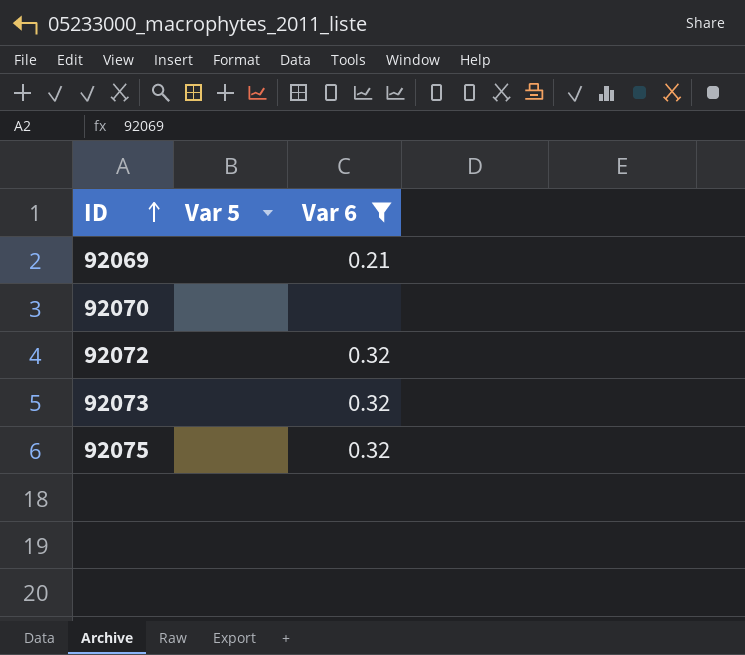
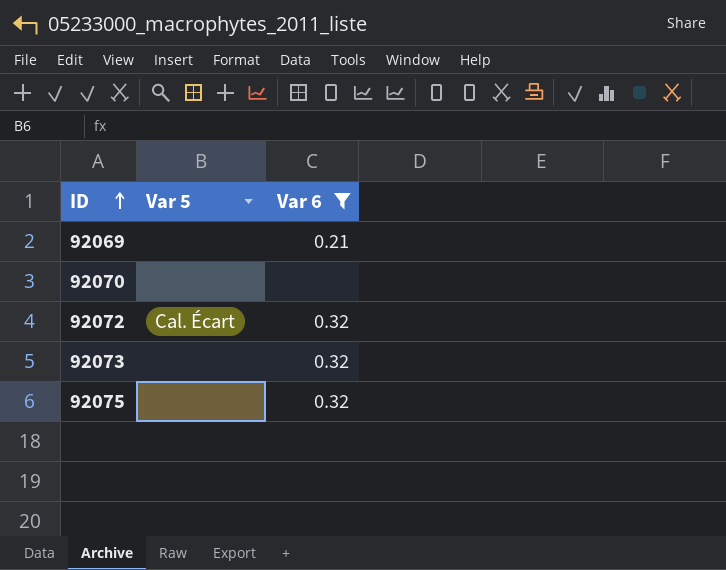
92072 | Var 5: none -> Cal. Écart

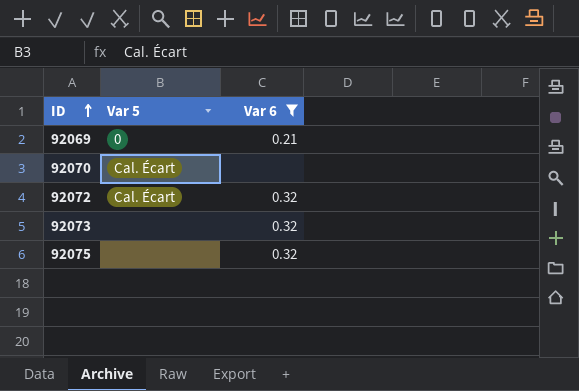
92069 | Var 5: none -> 0
92070 | Var 5: none -> Cal. Écart

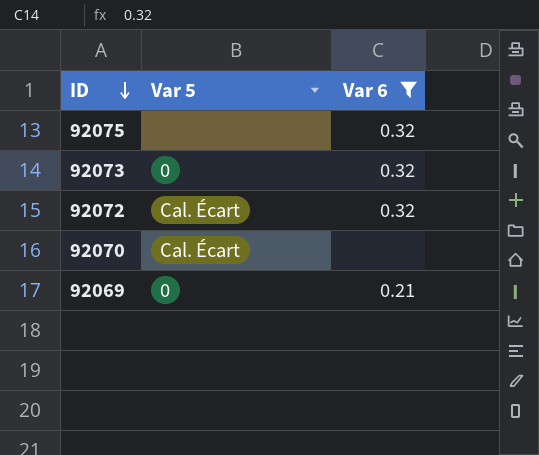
row order: ID ascending -> ID descending
92073 | Var 5: none -> 0

